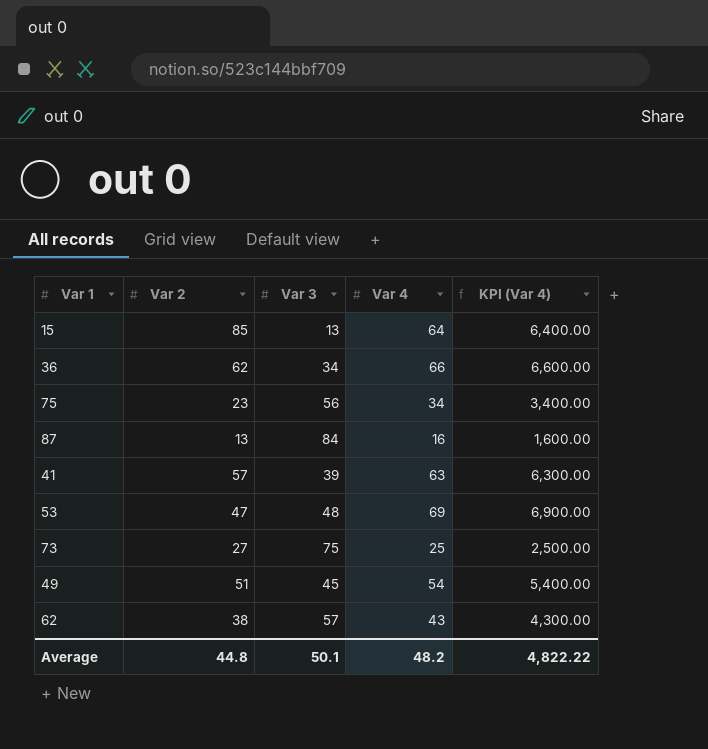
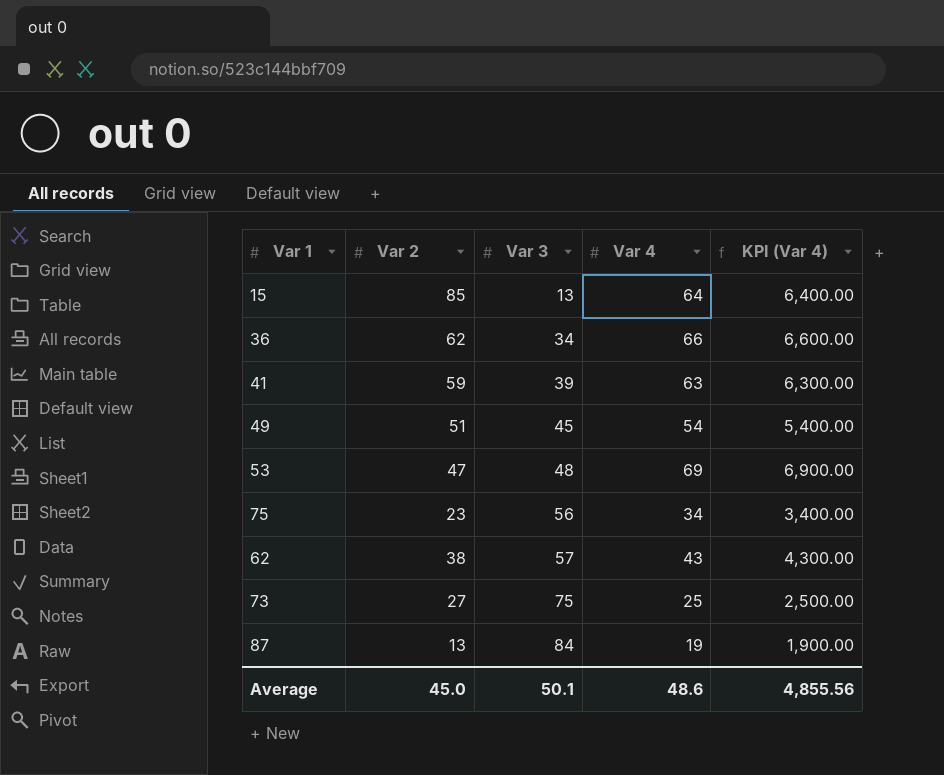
row order: none -> Var 3 ascending
41 | Var 2: 57 -> 59
87 | Var 4: 16 -> 19
87 | KPI (Var 4): 1,600.00 -> 1,900.00
Average | Var 2: 44.8 -> 45.0
Average | Var 4: 48.2 -> 48.6
Average | KPI (Var 4): 4,822.22 -> 4,855.56

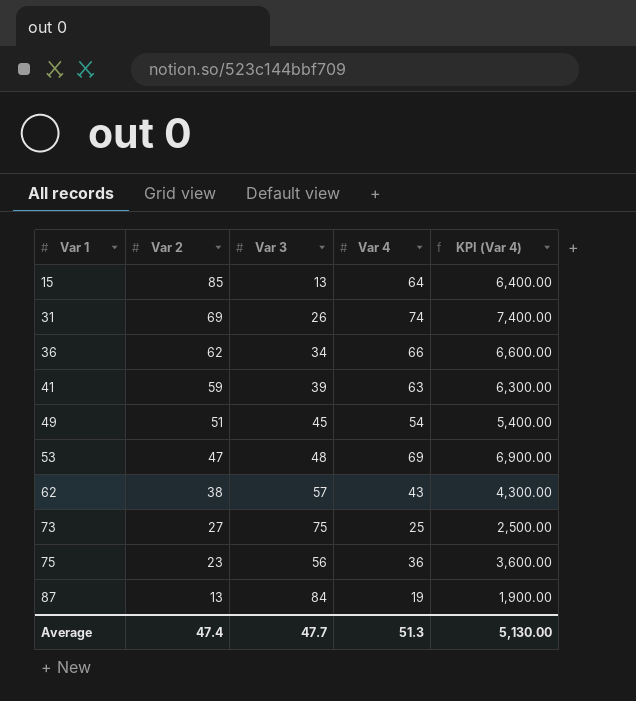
row order: Var 3 ascending -> Var 1 ascending
row 31: none -> 69 | 26 | 74 | 7,400.00
75 | Var 4: 34 -> 36
75 | KPI (Var 4): 3,400.00 -> 3,600.00
Average | Var 2: 45.0 -> 47.4
Average | Var 3: 50.1 -> 47.7
Average | Var 4: 48.6 -> 51.3
Average | KPI (Var 4): 4,855.56 -> 5,130.00

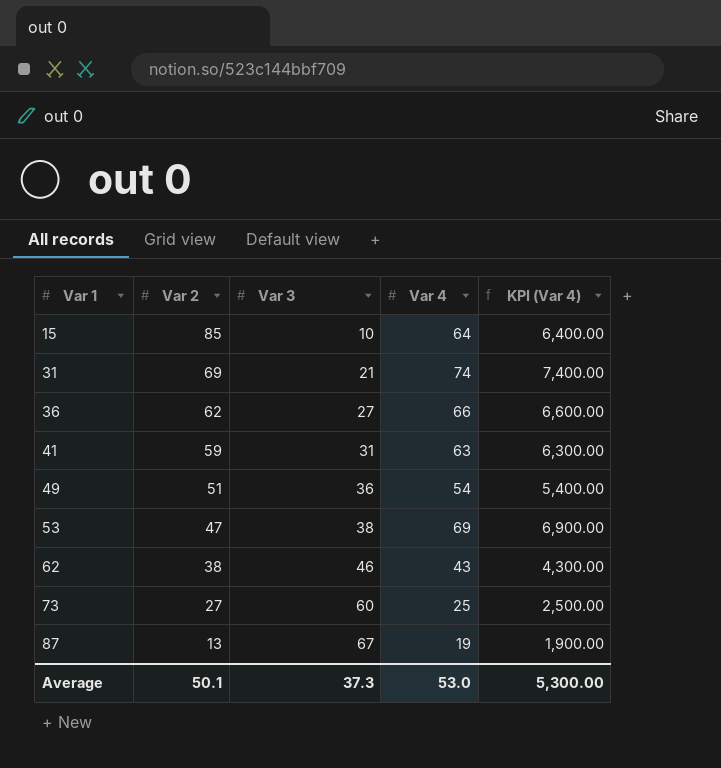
row 75: 23 | 56 | 36 | 3,600.00 -> none
15 | Var 3: 13 -> 10
31 | Var 3: 26 -> 21
36 | Var 3: 34 -> 27
41 | Var 3: 39 -> 31
49 | Var 3: 45 -> 36
53 | Var 3: 48 -> 38
62 | Var 3: 57 -> 46
73 | Var 3: 75 -> 60
87 | Var 3: 84 -> 67
Average | Var 2: 47.4 -> 50.1
Average | Var 3: 47.7 -> 37.3
Average | Var 4: 51.3 -> 53.0
Average | KPI (Var 4): 5,130.00 -> 5,300.00

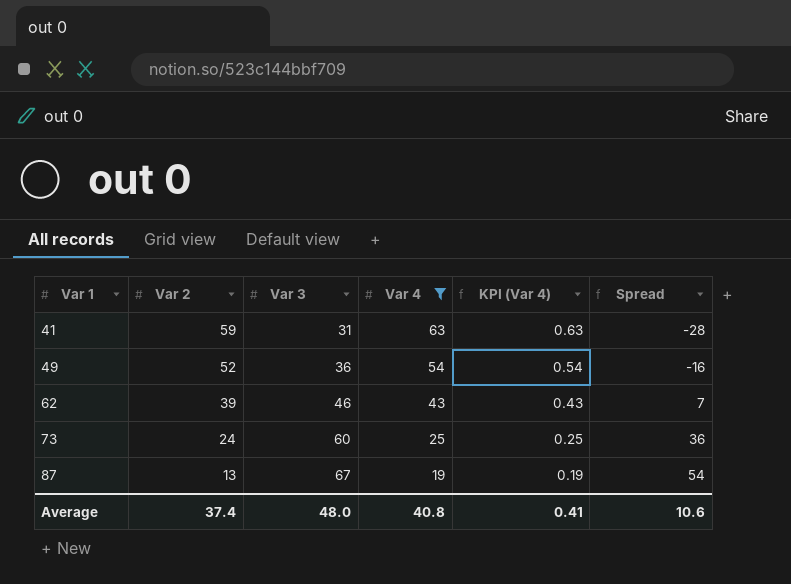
filter: none -> Var 4 <= 63
column KPI (Var 4) | formula: [Var 4] * 100 -> [Var 4] * 0.01
column Spread | formula: none -> [Var 3] - [Var 2]
49 | Var 2: 51 -> 52
62 | Var 2: 38 -> 39
73 | Var 2: 27 -> 24
Average | Var 2: 50.1 -> 37.4
Average | Var 3: 37.3 -> 48.0
Average | Var 4: 53.0 -> 40.8
Average | KPI (Var 4): 5,300.00 -> 0.41

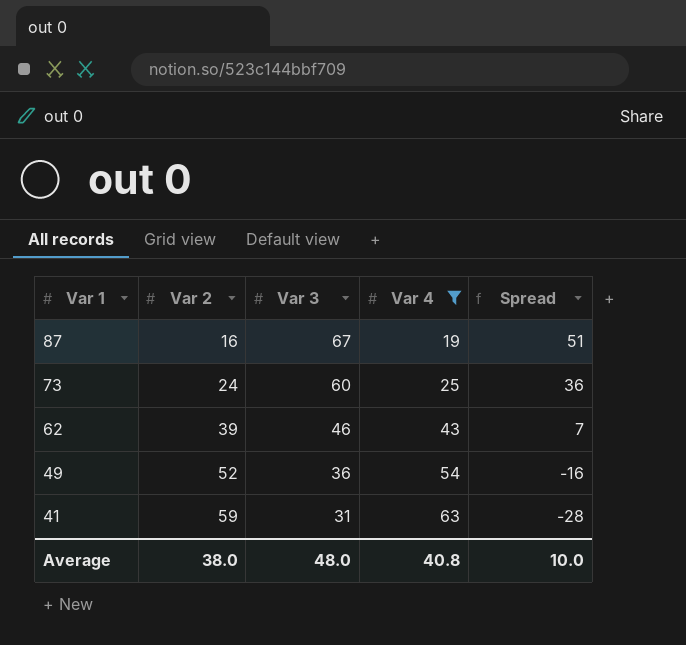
row order: Var 1 ascending -> Var 1 descending
column KPI (Var 4) | formula: [Var 4] * 0.01 -> none
87 | Var 2: 13 -> 16
87 | Spread: 54 -> 51
Average | Var 2: 37.4 -> 38.0
Average | Spread: 10.6 -> 10.0

